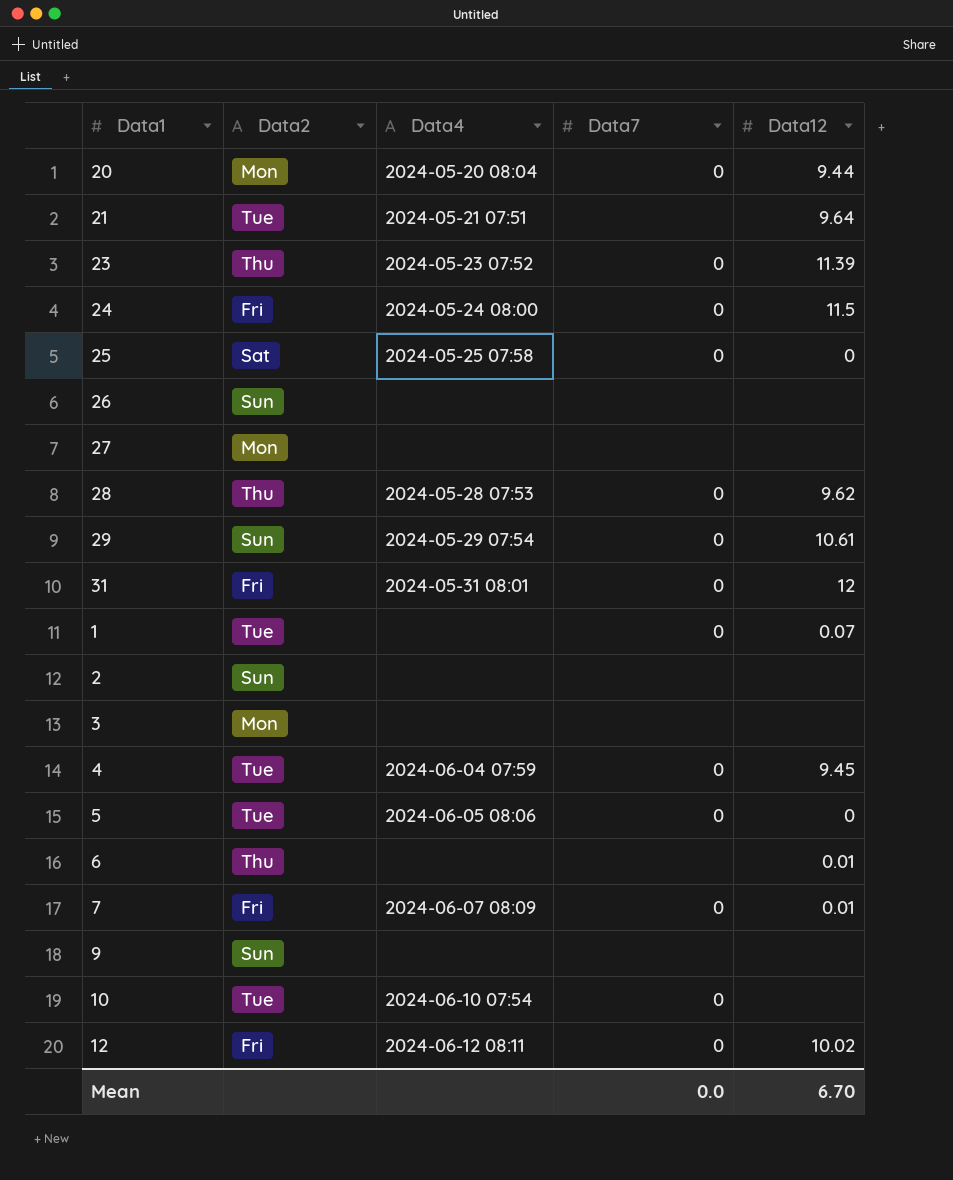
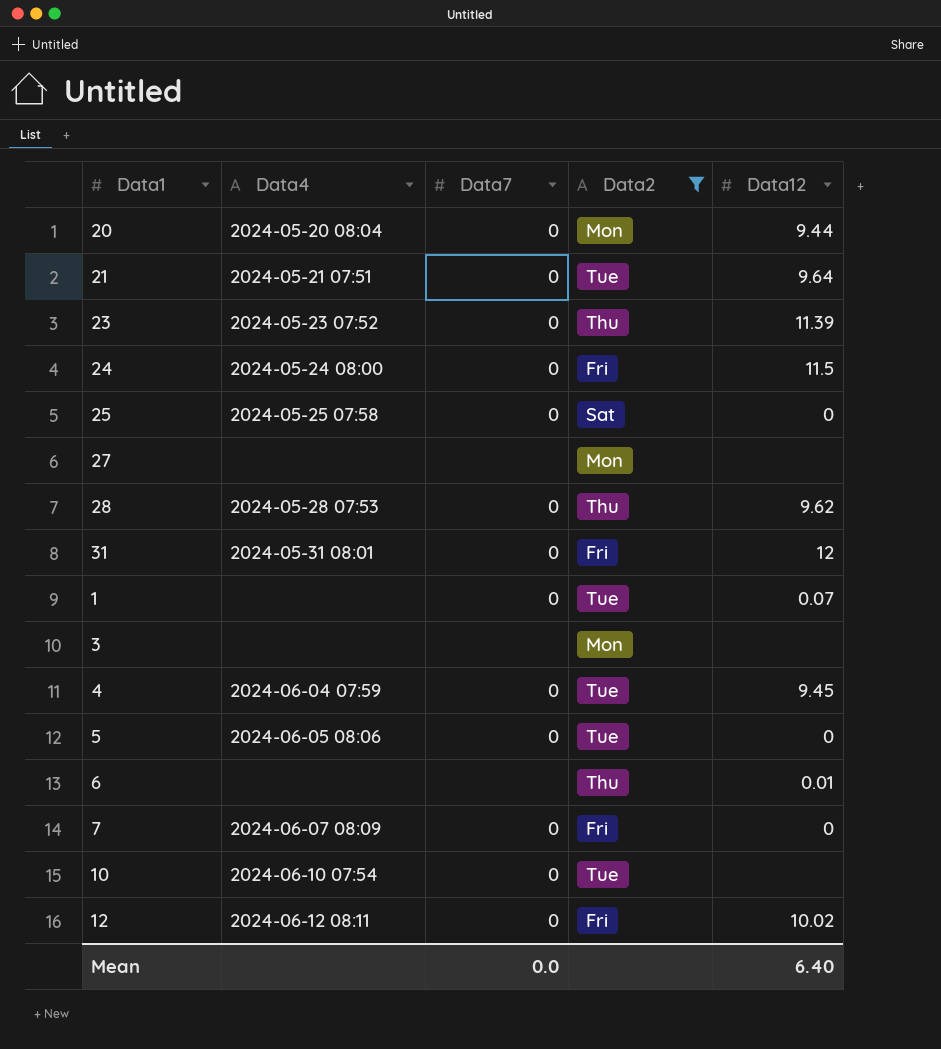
filter: none -> Data2 != Sun
column Data2 | position: 2 -> 4
21 | Data7: none -> 0
7 | Data12: 0.01 -> 0
Mean | Data12: 6.70 -> 6.40

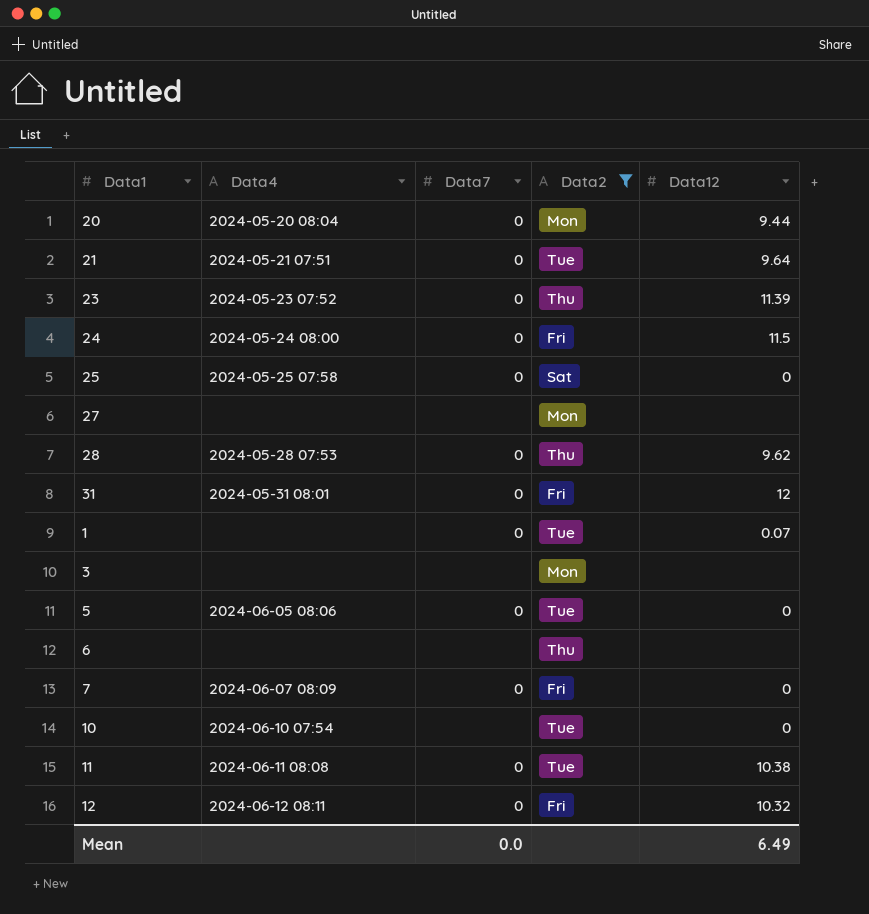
row 4: 2024-06-04 07:59 | 0 | Tue | 9.45 -> none
6 | Data12: 0.01 -> none
10 | Data7: 0 -> none
10 | Data12: none -> 0
row 11: none -> 2024-06-11 08:08 | 0 | Tue | 10.38
12 | Data12: 10.02 -> 10.32
Mean | Data12: 6.40 -> 6.49

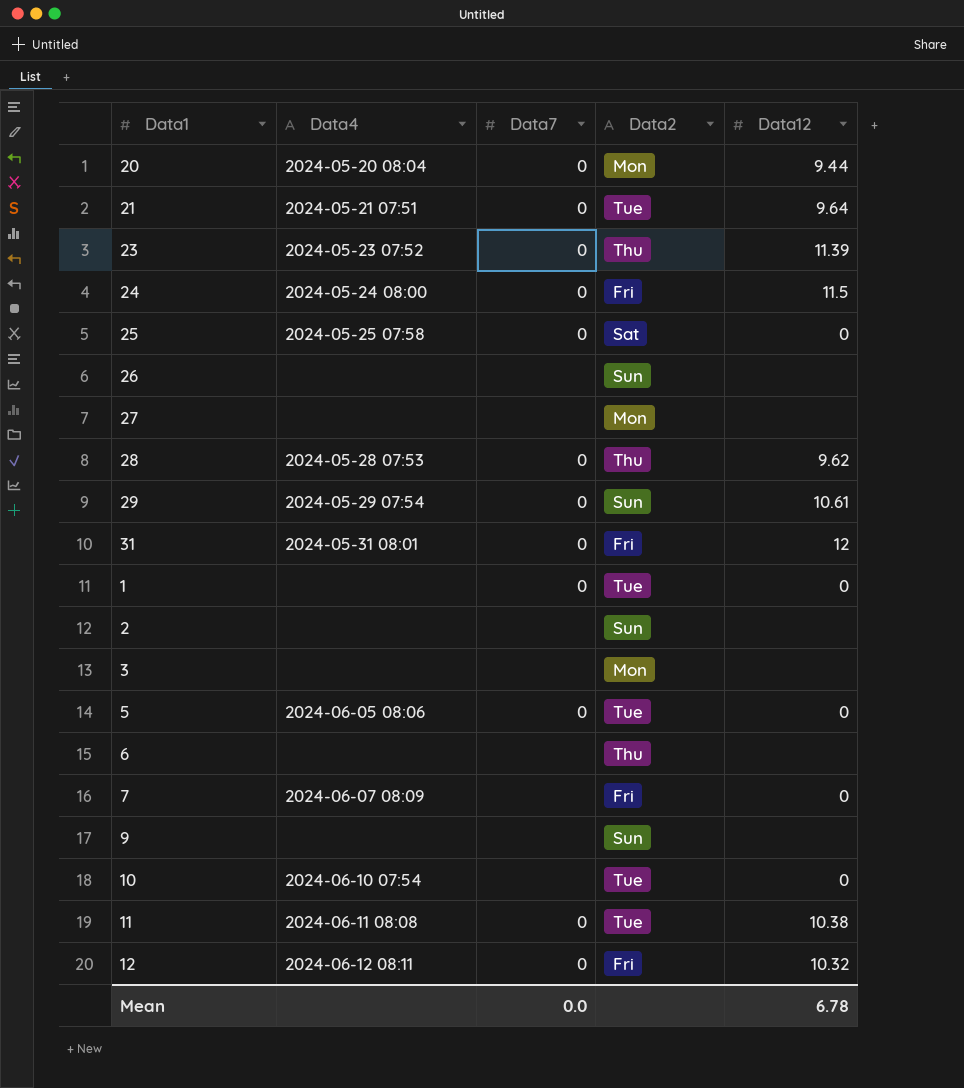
filter: Data2 != Sun -> none
1 | Data12: 0.07 -> 0
7 | Data7: 0 -> none
Mean | Data12: 6.49 -> 6.78

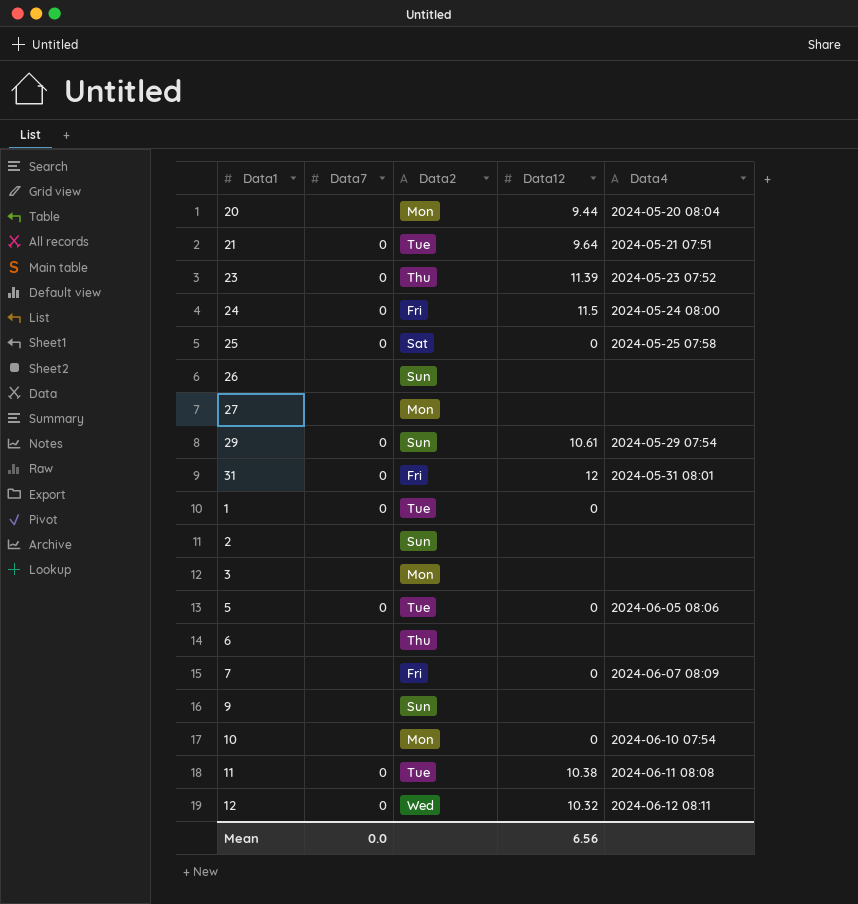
column Data4 | position: 2 -> 5
row 28: 2024-05-28 07:53 | 0 | Thu | 9.62 -> none
20 | Data7: 0 -> none
10 | Data2: Tue -> Mon
12 | Data2: Fri -> Wed
Mean | Data12: 6.78 -> 6.56

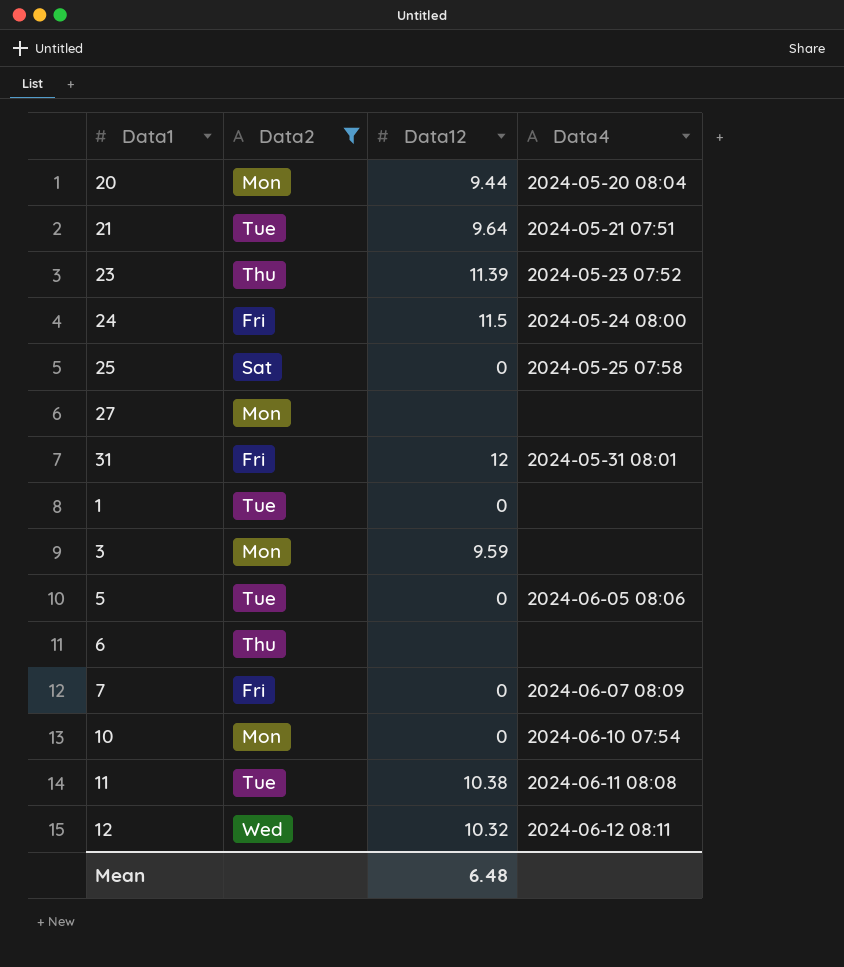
filter: none -> Data2 != Sun
column Data7 | position: 2 -> none
3 | Data12: none -> 9.59
Mean | Data12: 6.56 -> 6.48

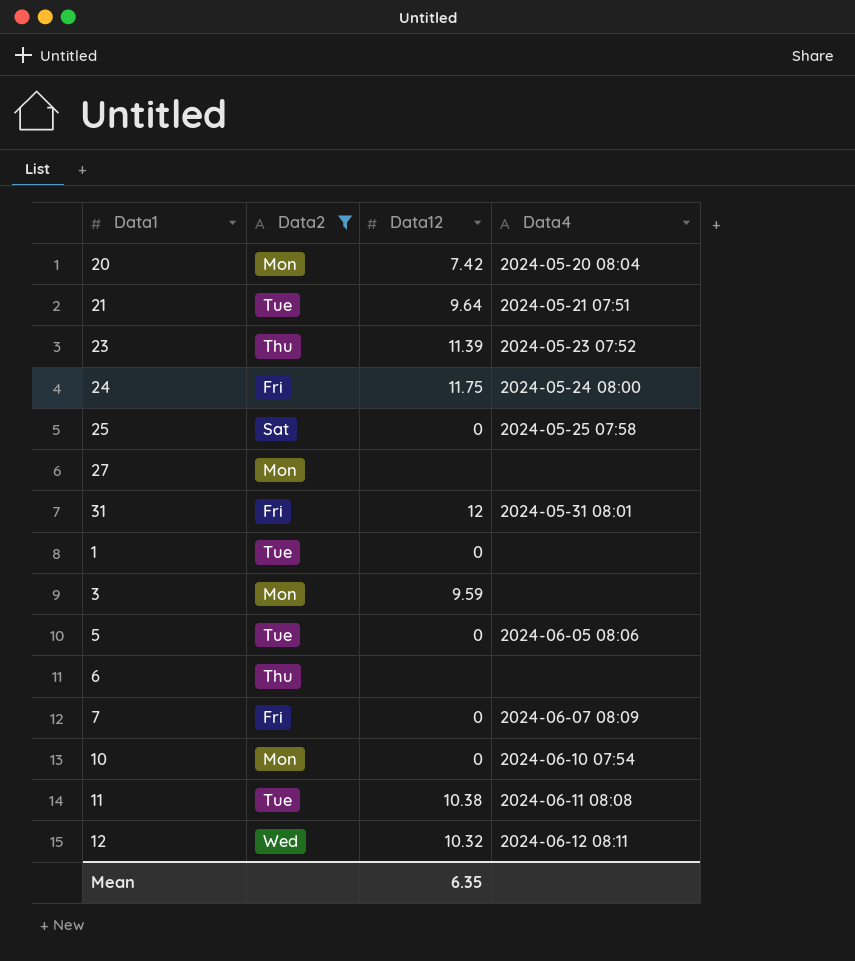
20 | Data12: 9.44 -> 7.42
24 | Data12: 11.5 -> 11.75
Mean | Data12: 6.48 -> 6.35

